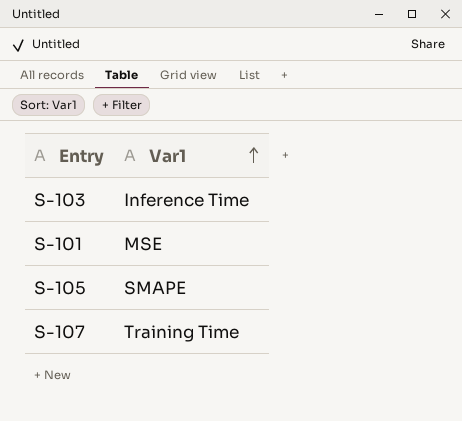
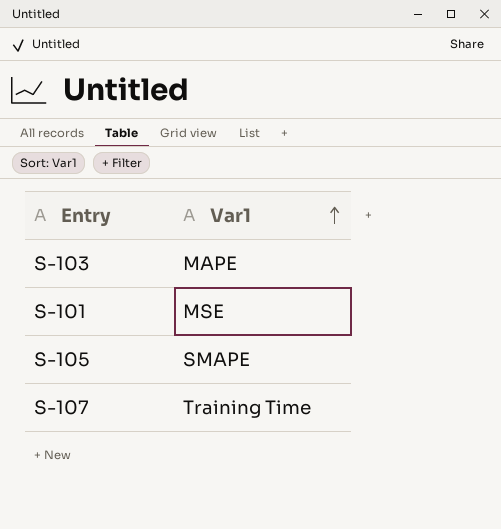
S-103 | Var1: Inference Time -> MAPE

